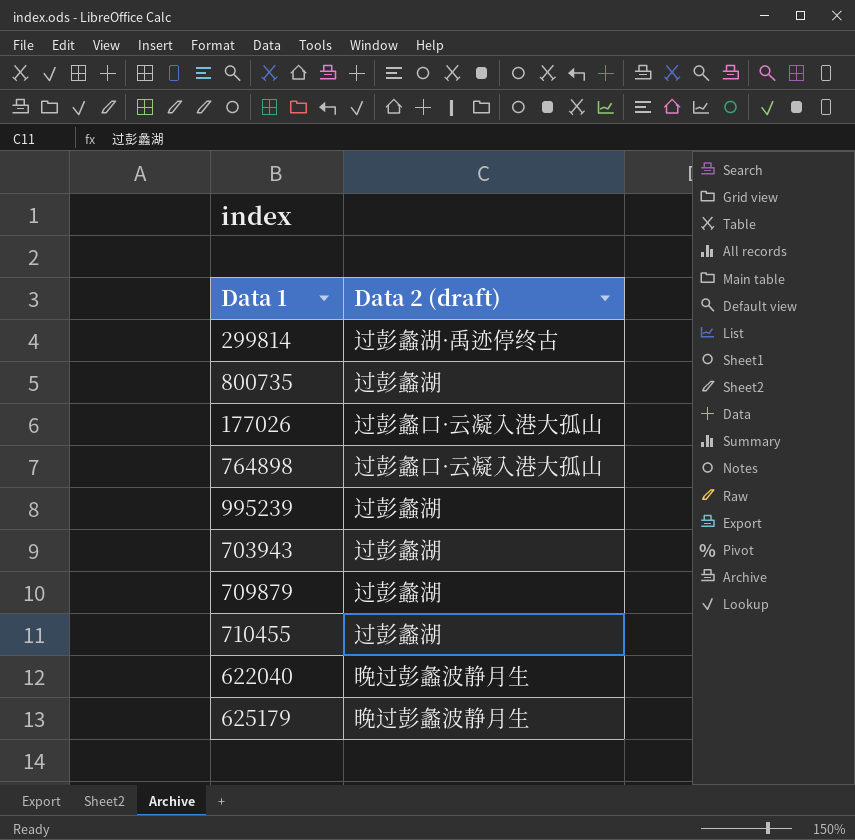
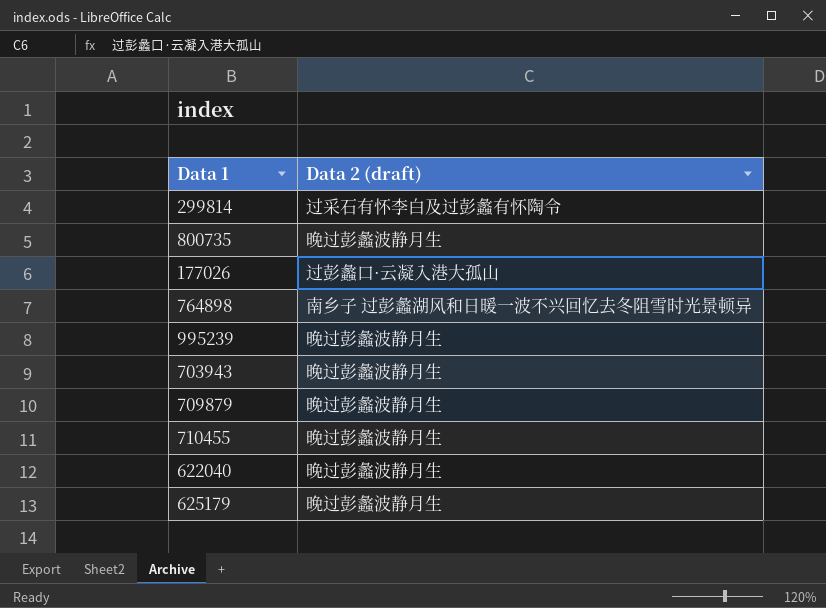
299814 | Data 2 (draft): 过彭蠡湖·禹迹停终古 -> 过采石有怀李白及过彭蠡有怀陶令
800735 | Data 2 (draft): 过彭蠡湖 -> 晚过彭蠡波静月生
764898 | Data 2 (draft): 过彭蠡口·云凝入港大孤山 -> 南乡子 过彭蠡湖风和日暖一波不兴回忆去冬阻雪时光景顿异
995239 | Data 2 (draft): 过彭蠡湖 -> 晚过彭蠡波静月生
703943 | Data 2 (draft): 过彭蠡湖 -> 晚过彭蠡波静月生
709879 | Data 2 (draft): 过彭蠡湖 -> 晚过彭蠡波静月生
710455 | Data 2 (draft): 过彭蠡湖 -> 晚过彭蠡波静月生

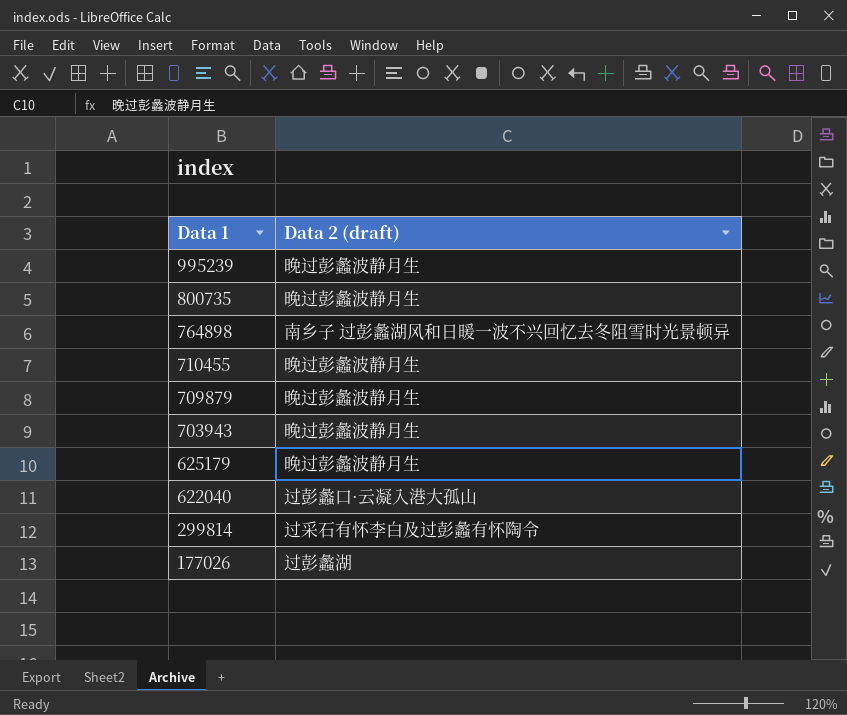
row order: none -> Data 1 descending
622040 | Data 2 (draft): 晚过彭蠡波静月生 -> 过彭蠡口·云凝入港大孤山
177026 | Data 2 (draft): 过彭蠡口·云凝入港大孤山 -> 过彭蠡湖

